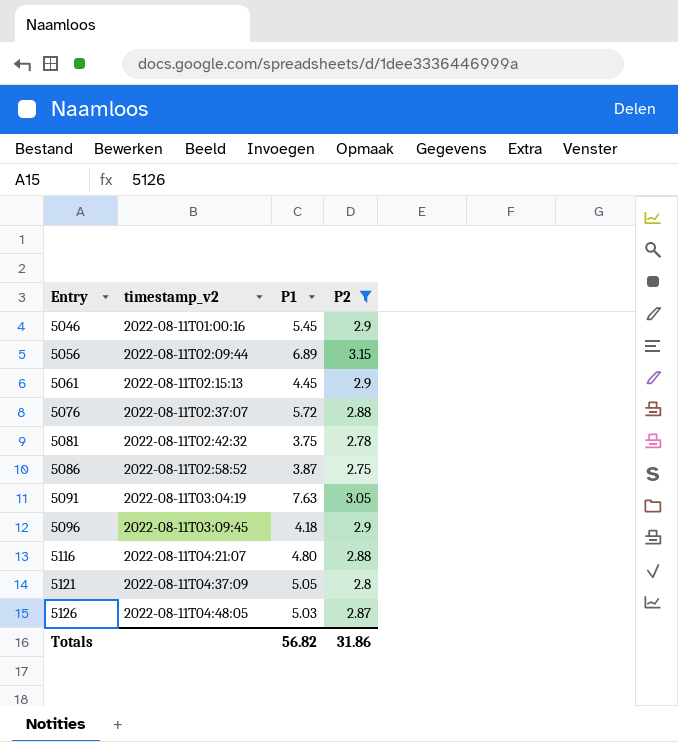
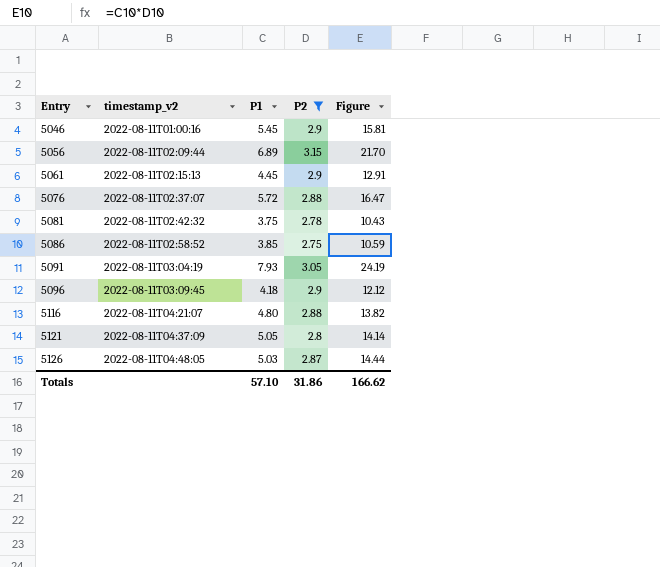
column Figure | formula: none -> [P1] * [P2]
5086 | P1: 3.87 -> 3.85
5091 | P1: 7.63 -> 7.93
Totals | P1: 56.82 -> 57.10

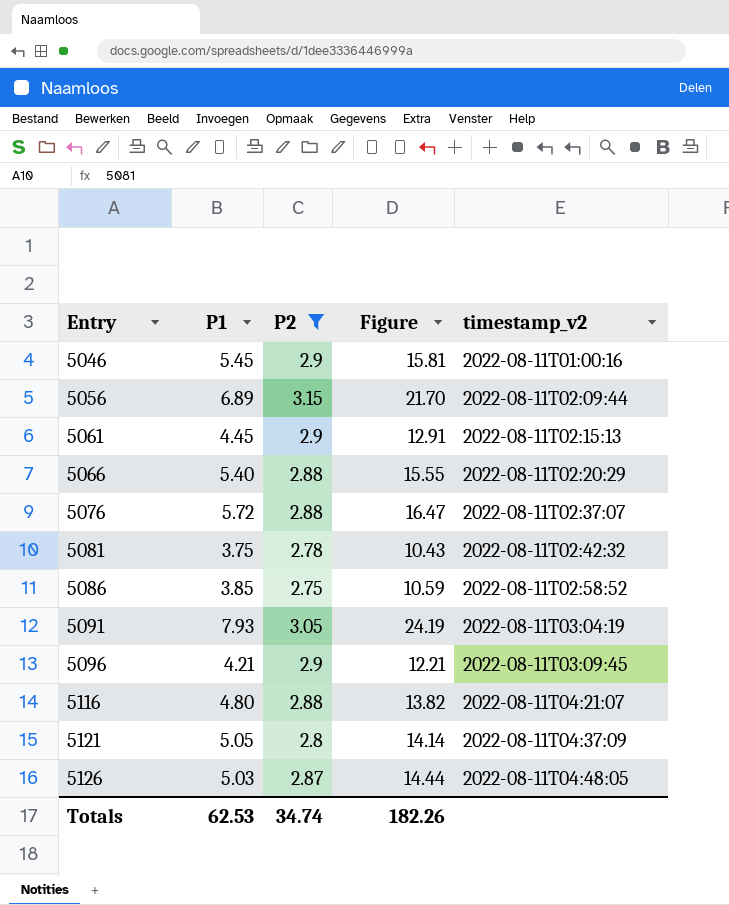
column timestamp_v2 | position: 2 -> 5
row 5066: none -> 5.40 | 2.88 | 15.55 | 2022-08-11T02:20:29
5096 | P1: 4.18 -> 4.21
5096 | Figure: 12.12 -> 12.21
Totals | P1: 57.10 -> 62.53
Totals | P2: 31.86 -> 34.74
Totals | Figure: 166.62 -> 182.26

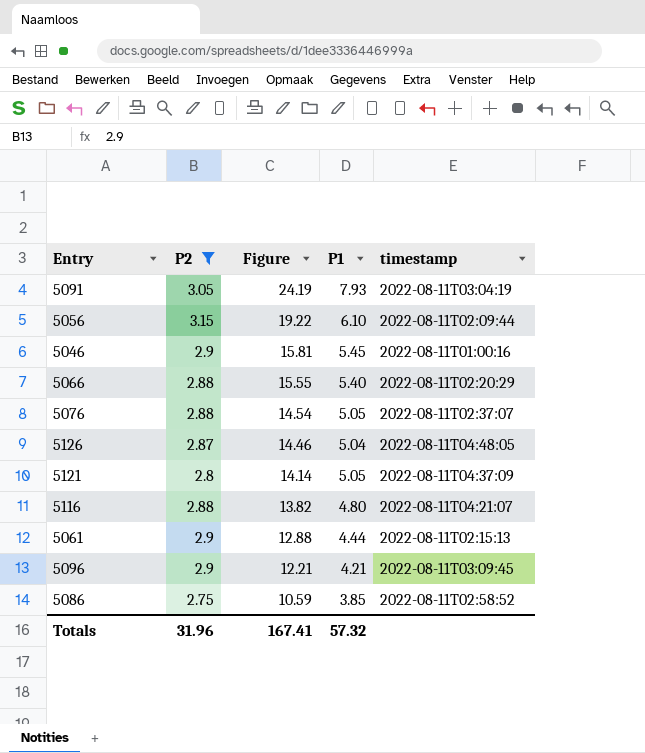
row order: Entry ascending -> Figure descending
column P1 | position: 2 -> 4
column name: timestamp_v2 -> timestamp
row 5081: 3.75 | 2.78 | 10.43 | 2022-08-11T02:42:32 -> none
5056 | Figure: 21.70 -> 19.22
5056 | P1: 6.89 -> 6.10
5076 | Figure: 16.47 -> 14.54
5076 | P1: 5.72 -> 5.05
5126 | Figure: 14.44 -> 14.46
5126 | P1: 5.03 -> 5.04
5061 | Figure: 12.91 -> 12.88
5061 | P1: 4.45 -> 4.44
Totals | P2: 34.74 -> 31.96
Totals | Figure: 182.26 -> 167.41
Totals | P1: 62.53 -> 57.32

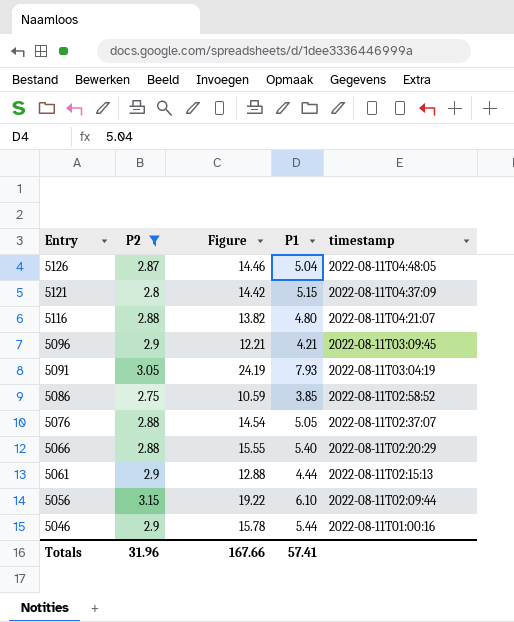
row order: Figure descending -> Entry descending
5121 | Figure: 14.14 -> 14.42
5121 | P1: 5.05 -> 5.15
5046 | Figure: 15.81 -> 15.78
5046 | P1: 5.45 -> 5.44
Totals | Figure: 167.41 -> 167.66
Totals | P1: 57.32 -> 57.41

